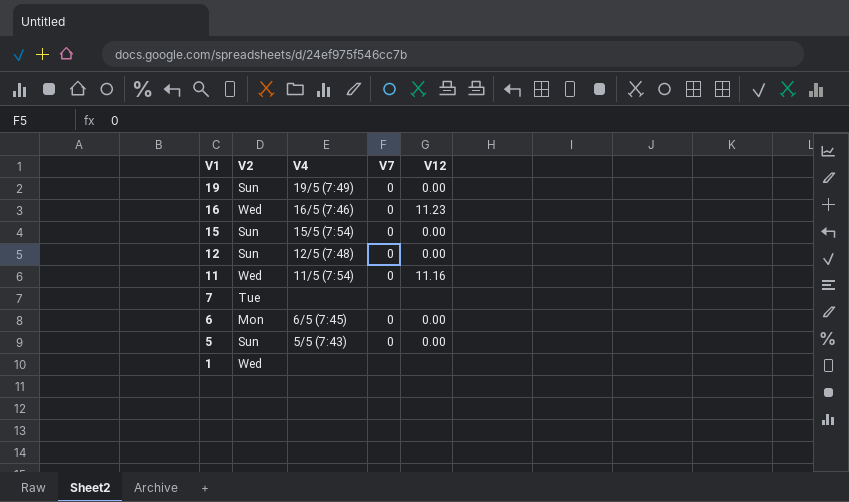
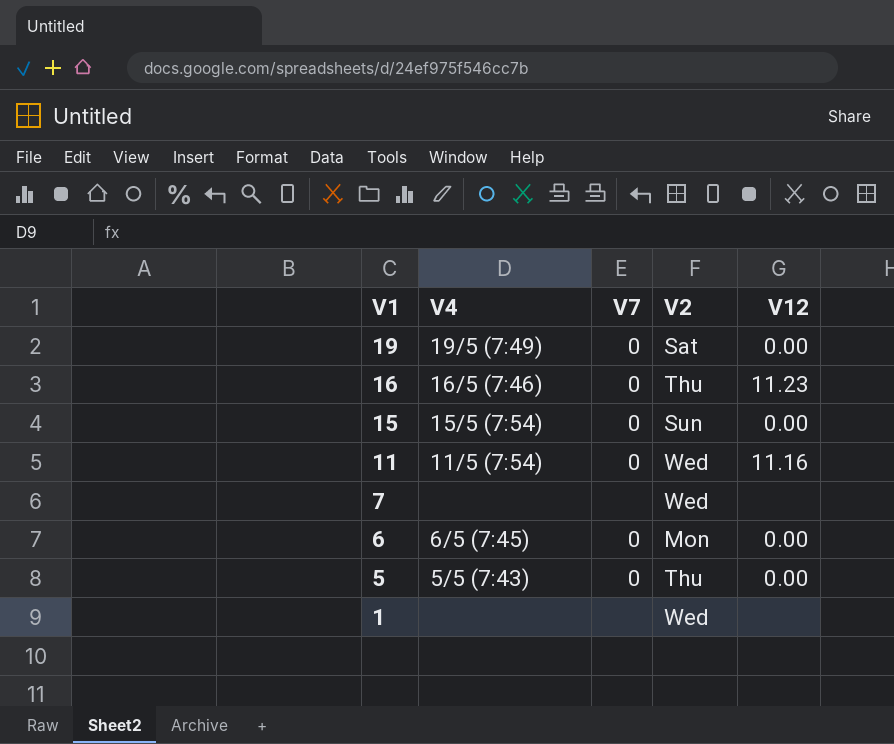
column V2 | position: 2 -> 4
row 12: Sun | 12/5 (7:48) | 0 | 0.00 -> none
19 | V2: Sun -> Sat
16 | V2: Wed -> Thu
7 | V2: Tue -> Wed
5 | V2: Sun -> Thu

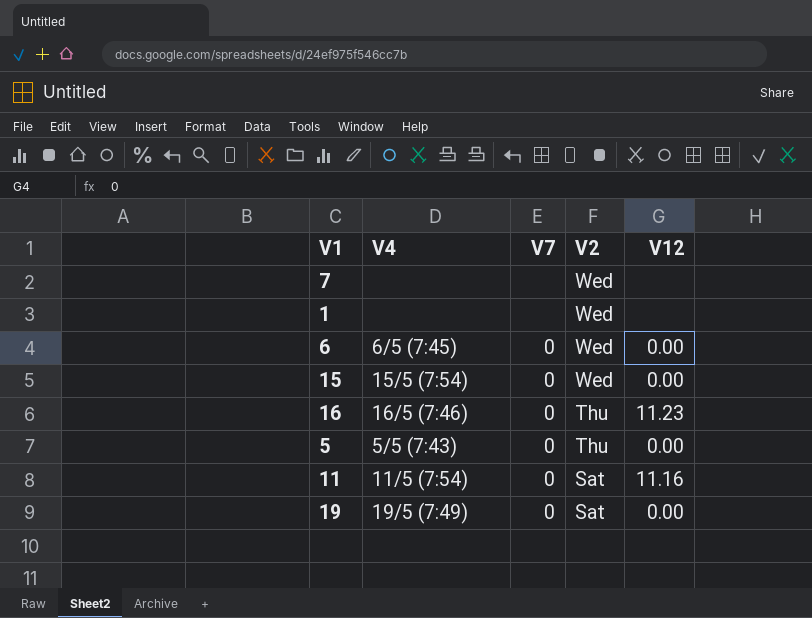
row order: V1 descending -> V2 descending
6 | V2: Mon -> Wed
15 | V2: Sun -> Wed
11 | V2: Wed -> Sat

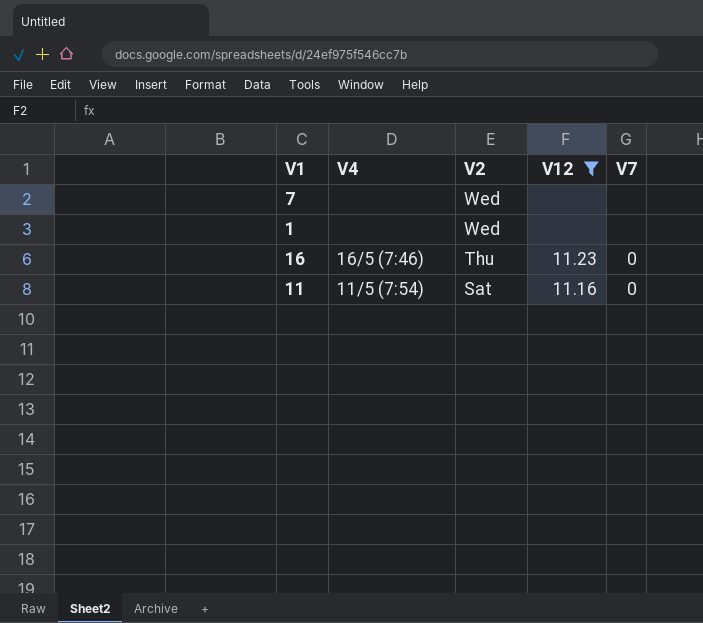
filter: none -> V12 != 0.00
column V7 | position: 3 -> 5

